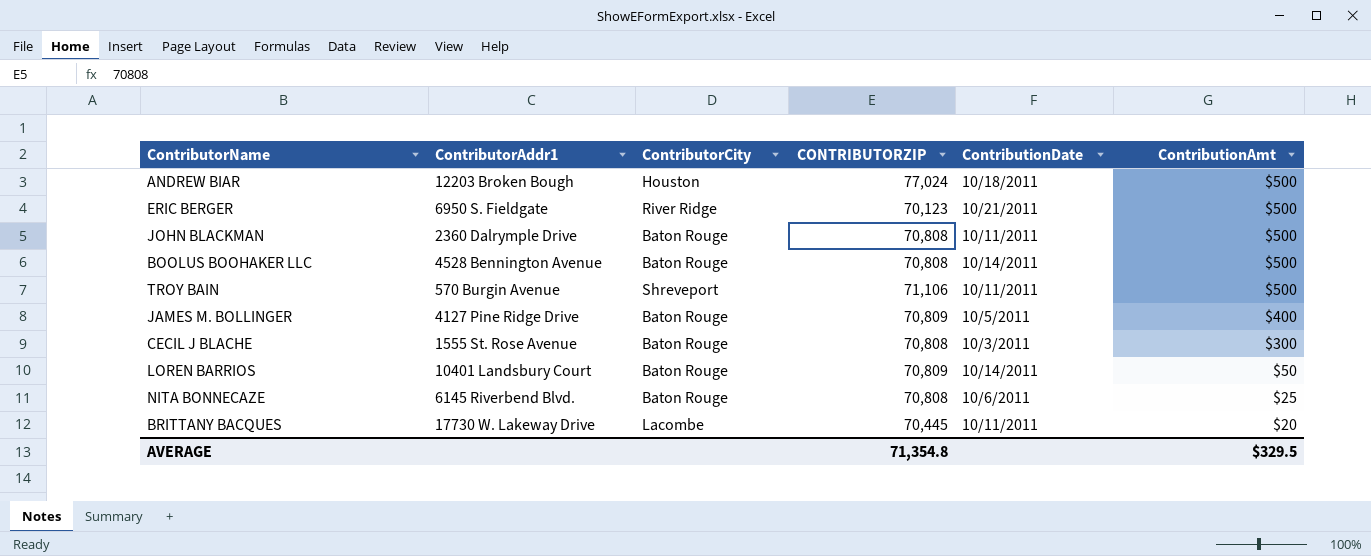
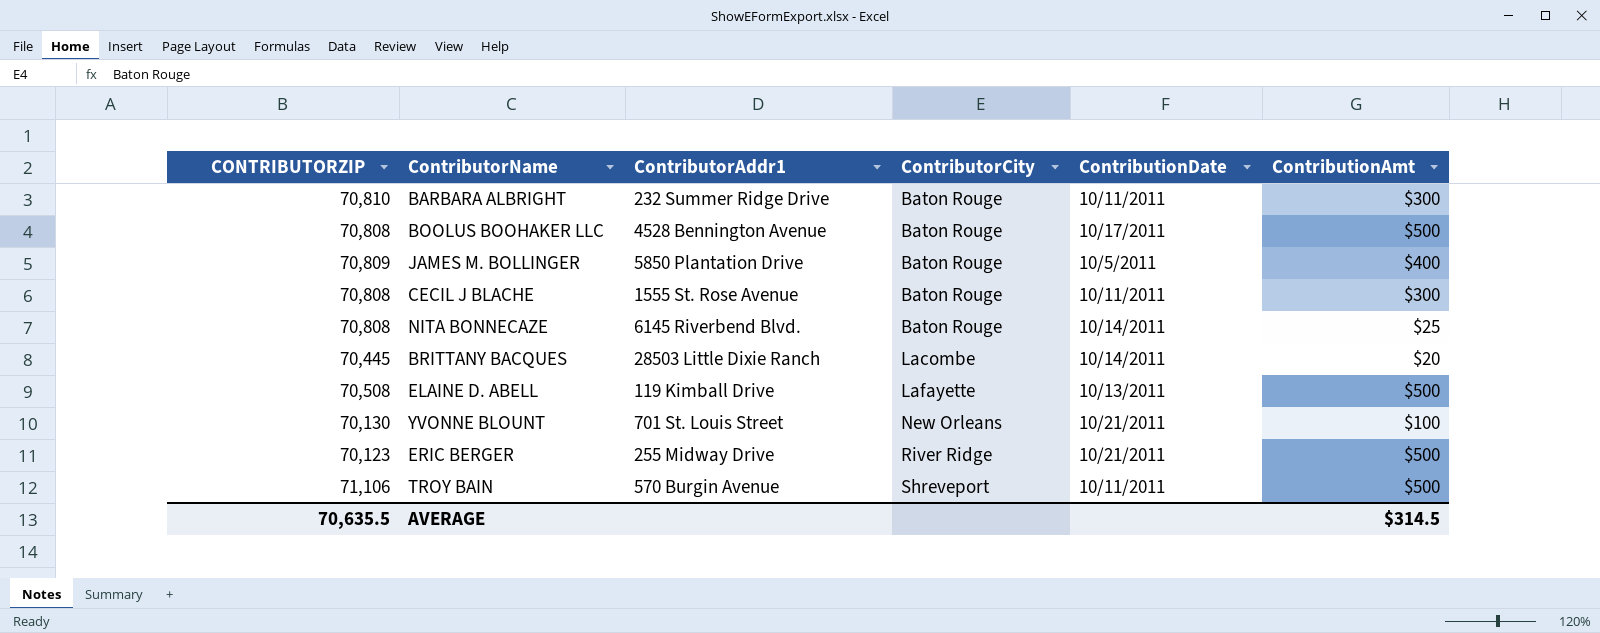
row order: ContributionAmt descending -> ContributorCity ascending
column CONTRIBUTORZIP | position: 4 -> 1
row ANDREW BIAR: 12203 Broken Bough | Houston | 77,024 | 10/18/2011 | $500 -> none
row JOHN BLACKMAN: 2360 Dalrymple Drive | Baton Rouge | 70,808 | 10/11/2011 | $500 -> none
row LOREN BARRIOS: 10401 Landsbury Court | Baton Rouge | 70,809 | 10/14/2011 | $50 -> none
row BARBARA ALBRIGHT: none -> 70,810 | 232 Summer Ridge Drive | Baton Rouge | 10/11/2011 | $300
BOOLUS BOOHAKER LLC | ContributionDate: 10/14/2011 -> 10/17/2011
JAMES M. BOLLINGER | ContributorAddr1: 4127 Pine Ridge Drive -> 5850 Plantation Drive
CECIL J BLACHE | ContributionDate: 10/3/2011 -> 10/11/2011
NITA BONNECAZE | ContributionDate: 10/6/2011 -> 10/14/2011
BRITTANY BACQUES | ContributorAddr1: 17730 W. Lakeway Drive -> 28503 Little Dixie Ranch
BRITTANY BACQUES | ContributionDate: 10/11/2011 -> 10/14/2011
row ELAINE D. ABELL: none -> 70,508 | 119 Kimball Drive | Lafayette | 10/13/2011 | $500
row YVONNE BLOUNT: none -> 70,130 | 701 St. Louis Street | New Orleans | 10/21/2011 | $100
ERIC BERGER | ContributorAddr1: 6950 S. Fieldgate -> 255 Midway Drive
AVERAGE | CONTRIBUTORZIP: 71,354.8 -> 70,635.5
AVERAGE | ContributionAmt: $329.5 -> $314.5

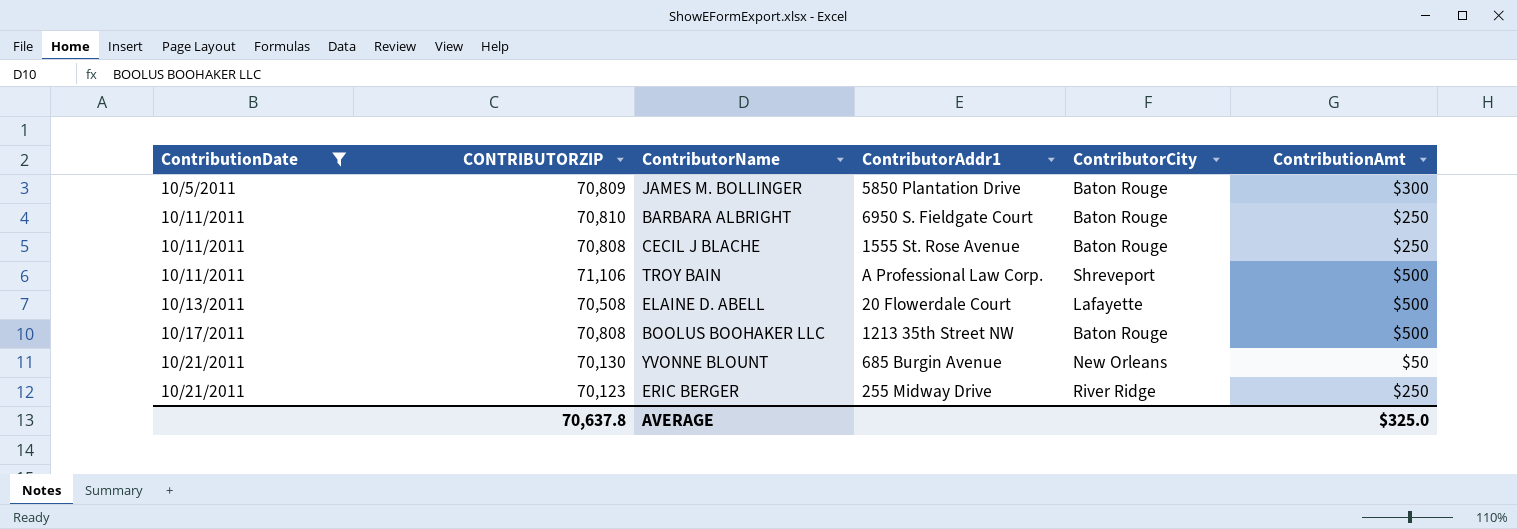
filter: none -> ContributionDate != 10/14/2011
row order: ContributorCity ascending -> ContributionDate ascending
column ContributionDate | position: 5 -> 1
JAMES M. BOLLINGER | ContributionAmt: $400 -> $300
BARBARA ALBRIGHT | ContributorAddr1: 232 Summer Ridge Drive -> 6950 S. Fieldgate Court
BARBARA ALBRIGHT | ContributionAmt: $300 -> $250
CECIL J BLACHE | ContributionAmt: $300 -> $250
TROY BAIN | ContributorAddr1: 570 Burgin Avenue -> A Professional Law Corp.
ELAINE D. ABELL | ContributorAddr1: 119 Kimball Drive -> 20 Flowerdale Court
BOOLUS BOOHAKER LLC | ContributorAddr1: 4528 Bennington Avenue -> 1213 35th Street NW
YVONNE BLOUNT | ContributorAddr1: 701 St. Louis Street -> 685 Burgin Avenue
YVONNE BLOUNT | ContributionAmt: $100 -> $50
ERIC BERGER | ContributionAmt: $500 -> $250
AVERAGE | CONTRIBUTORZIP: 70,635.5 -> 70,637.8
AVERAGE | ContributionAmt: $314.5 -> $325.0

